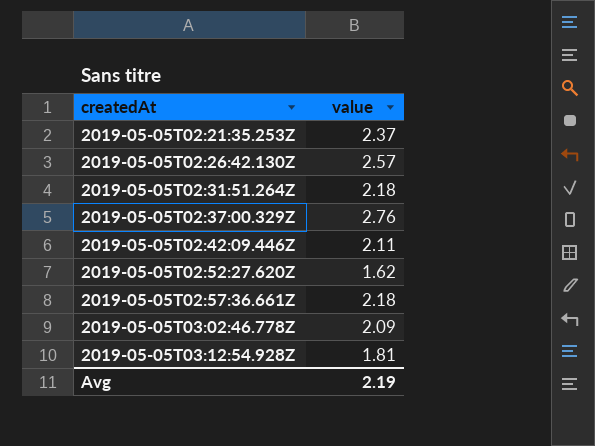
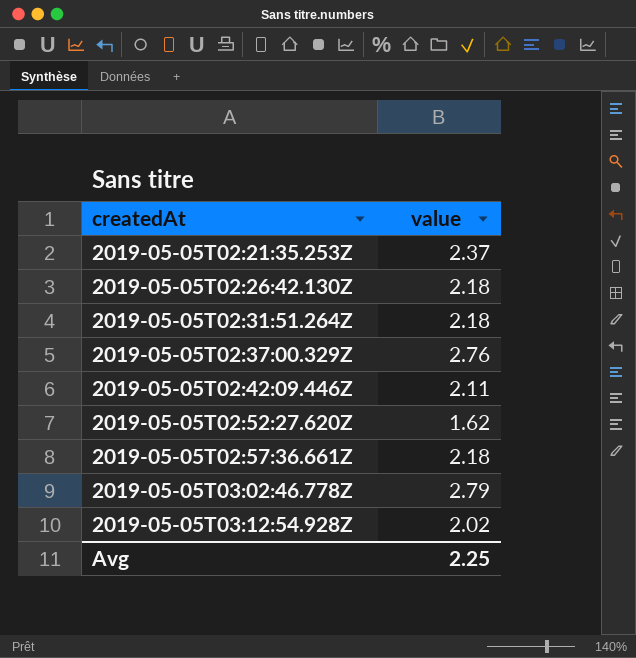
2019-05-05T02:26:42.130Z | value: 2.57 -> 2.18
2019-05-05T03:02:46.778Z | value: 2.09 -> 2.79
2019-05-05T03:12:54.928Z | value: 1.81 -> 2.02
Avg | value: 2.19 -> 2.25

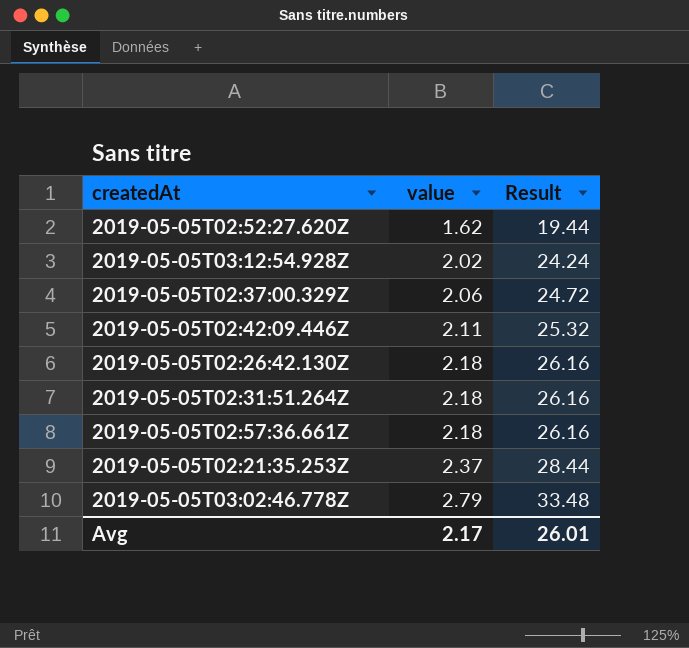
row order: createdAt ascending -> value ascending
column Result | formula: none -> [value] * 12
2019-05-05T02:37:00.329Z | value: 2.76 -> 2.06
Avg | value: 2.25 -> 2.17

